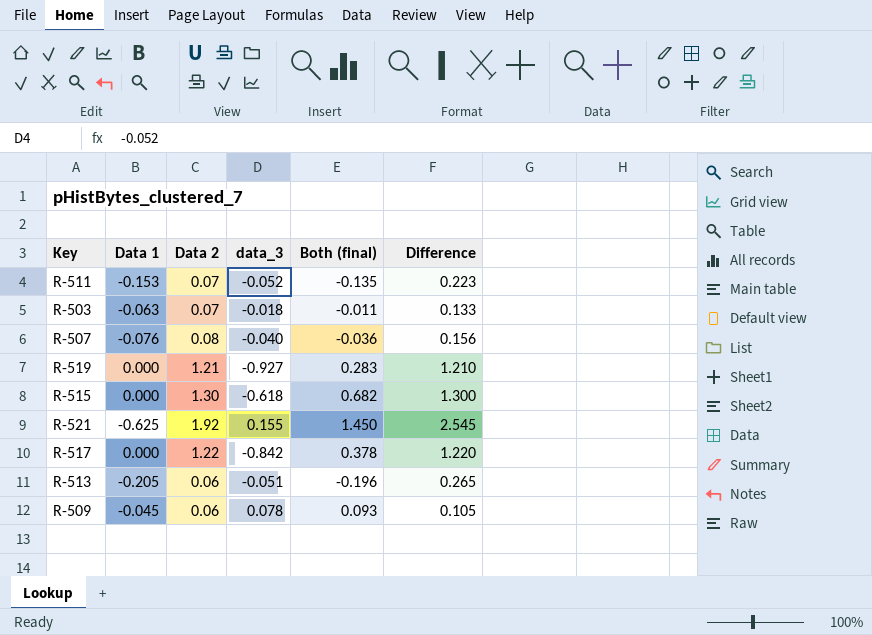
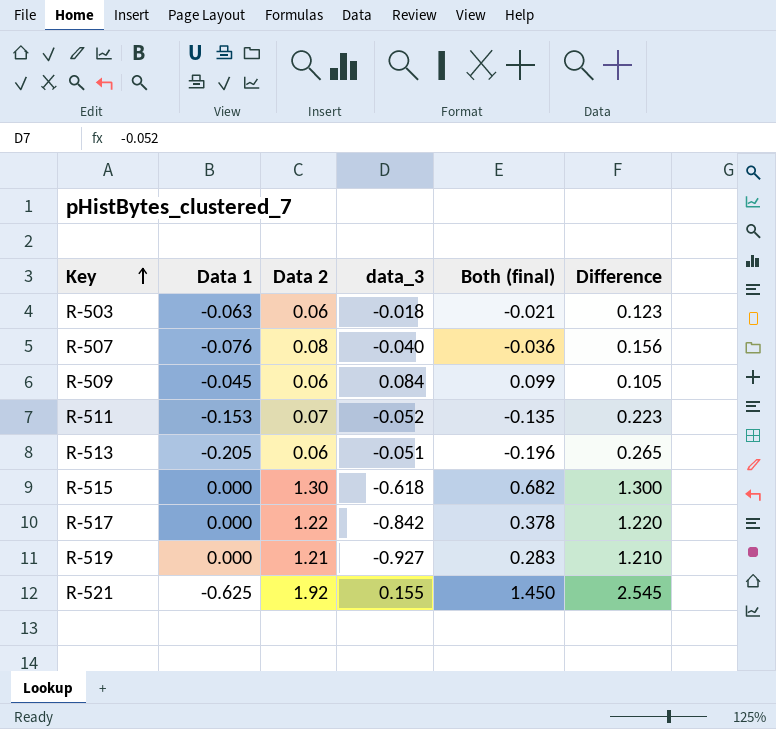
row order: none -> Key ascending
R-503 | Data 2: 0.07 -> 0.06
R-503 | Both (final): -0.011 -> -0.021
R-503 | Difference: 0.133 -> 0.123
R-509 | data_3: 0.078 -> 0.084
R-509 | Both (final): 0.093 -> 0.099

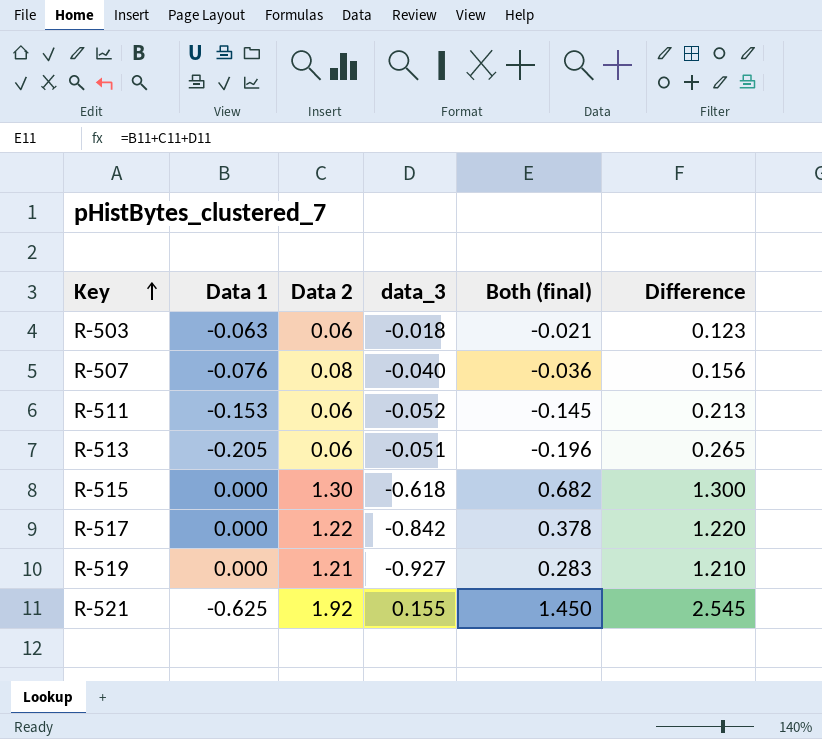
row R-509: -0.045 | 0.06 | 0.084 | 0.099 | 0.105 -> none
R-511 | Data 2: 0.07 -> 0.06
R-511 | Both (final): -0.135 -> -0.145
R-511 | Difference: 0.223 -> 0.213

